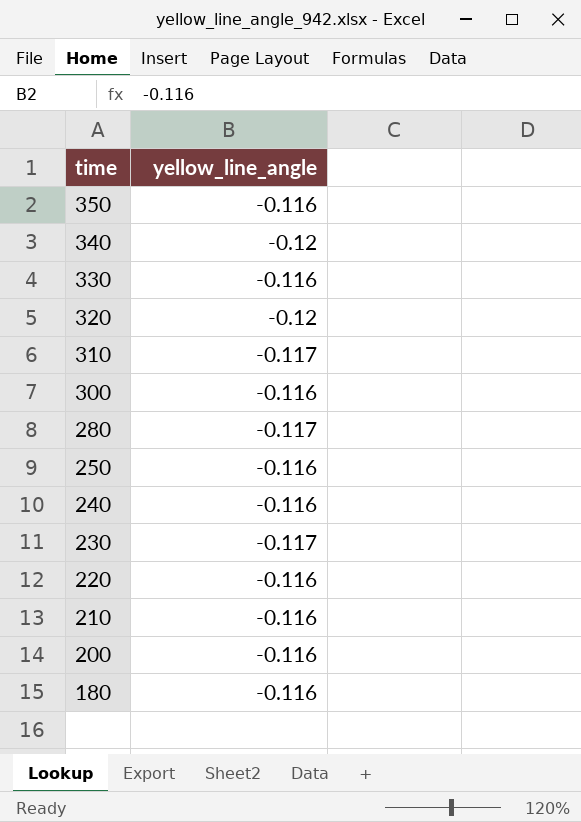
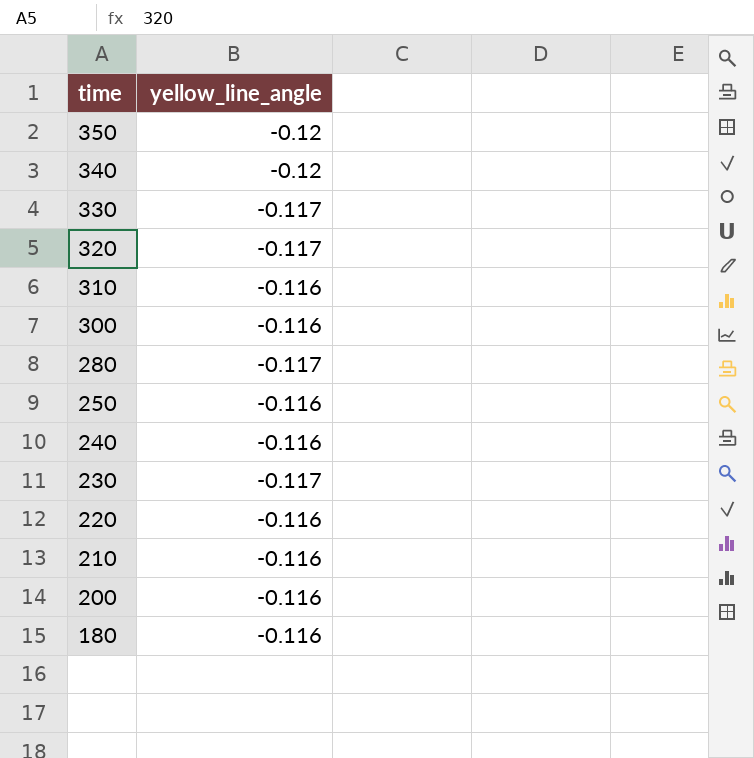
350 | yellow_line_angle: -0.116 -> -0.12
330 | yellow_line_angle: -0.116 -> -0.117
320 | yellow_line_angle: -0.12 -> -0.117
310 | yellow_line_angle: -0.117 -> -0.116

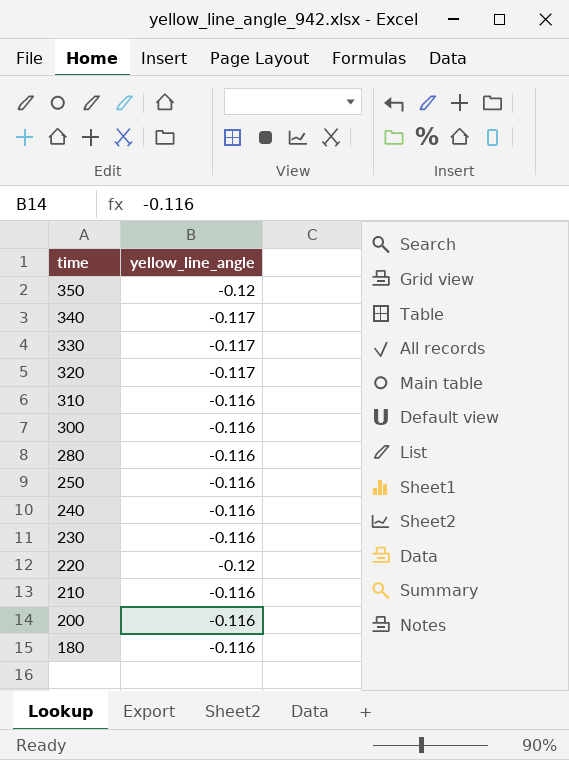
340 | yellow_line_angle: -0.12 -> -0.117
280 | yellow_line_angle: -0.117 -> -0.116
230 | yellow_line_angle: -0.117 -> -0.116
220 | yellow_line_angle: -0.116 -> -0.12

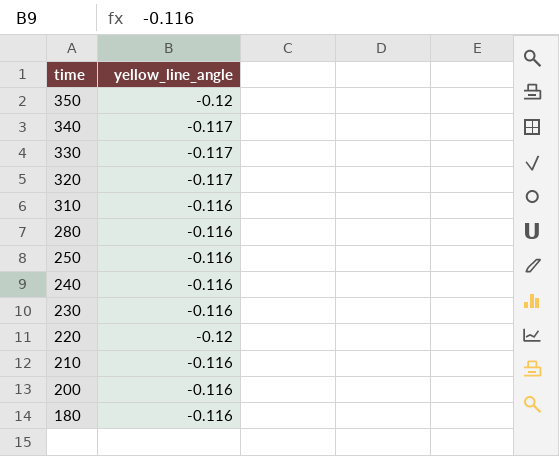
row 300: -0.116 -> none

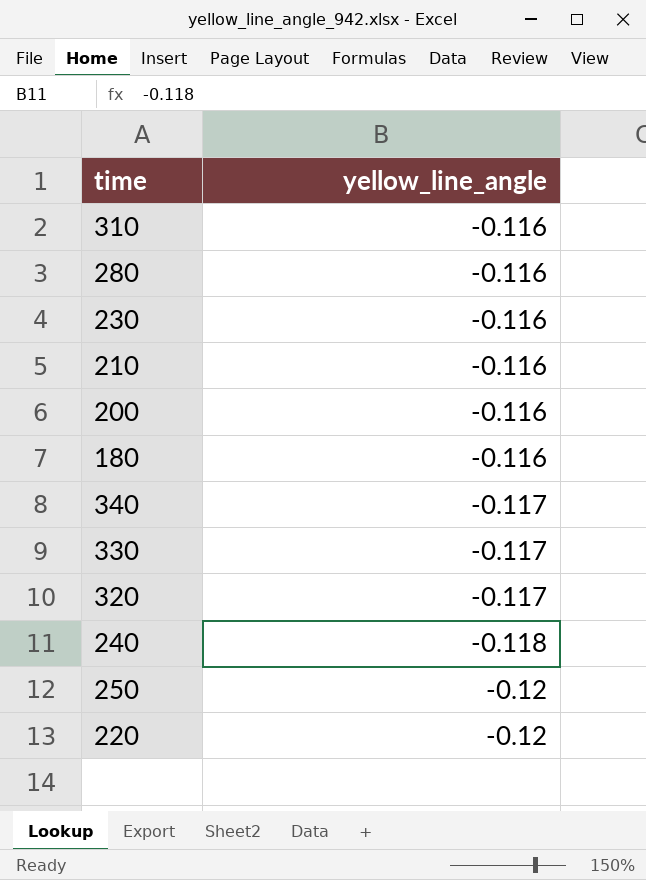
row order: time descending -> yellow_line_angle descending
row 350: -0.12 -> none
240 | yellow_line_angle: -0.116 -> -0.118
250 | yellow_line_angle: -0.116 -> -0.12

